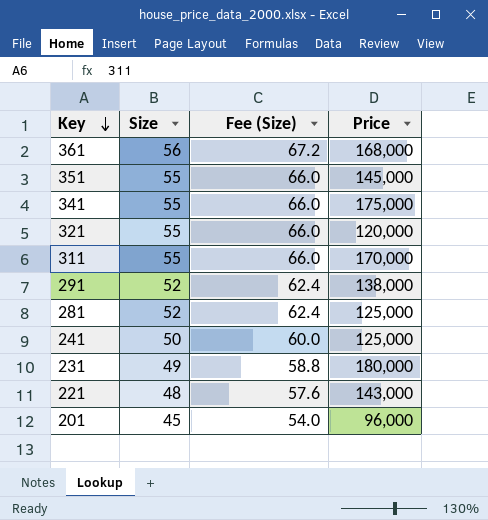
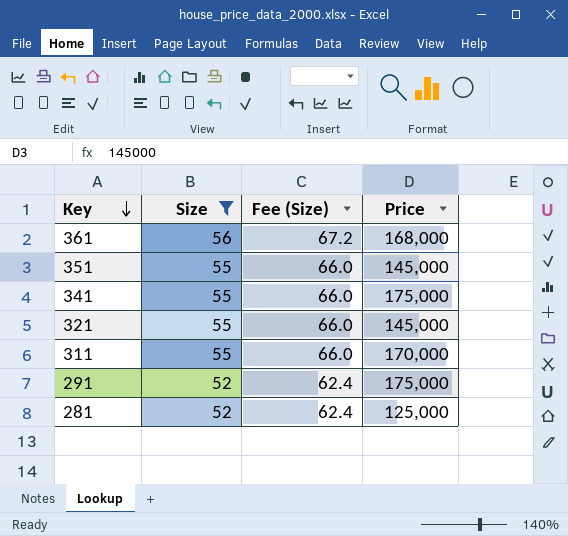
filter: none -> Size >= 52
321 | Price: 120,000 -> 145,000
291 | Price: 138,000 -> 175,000

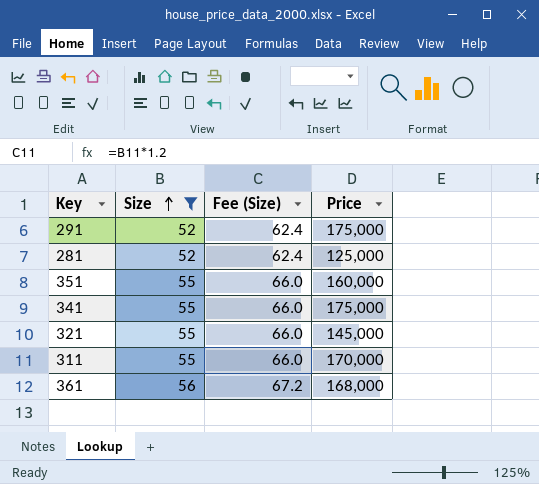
row order: Key descending -> Size ascending
351 | Price: 145,000 -> 160,000

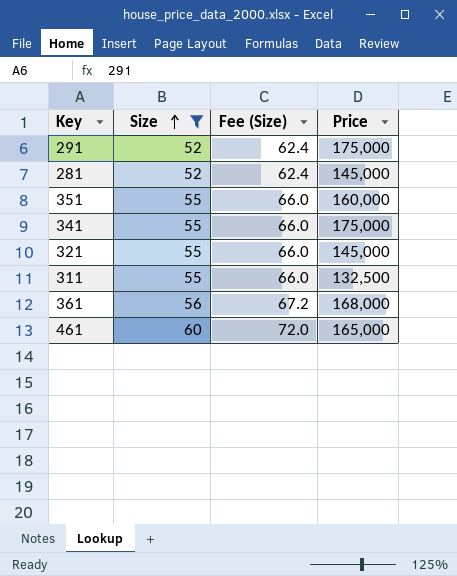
281 | Price: 125,000 -> 145,000
311 | Price: 170,000 -> 132,500
row 461: none -> 60 | 72.0 | 165,000

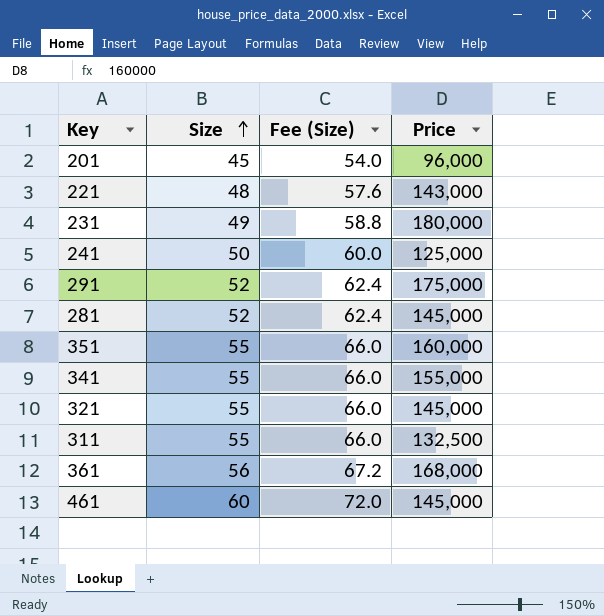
filter: Size >= 52 -> none
341 | Price: 175,000 -> 155,000
461 | Price: 165,000 -> 145,000

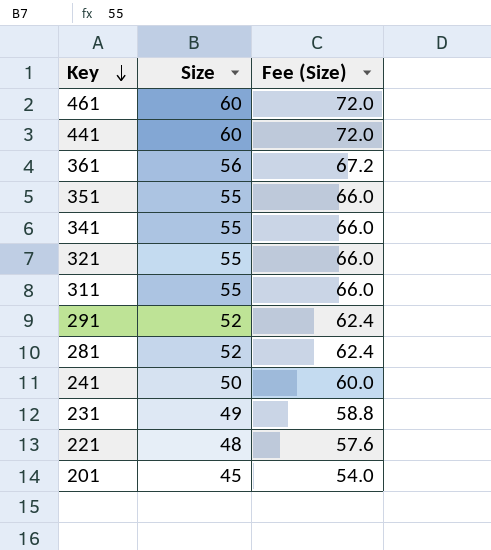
row order: Size ascending -> Key descending
column Price | position: 4 -> none
row 441: none -> 60 | 72.0

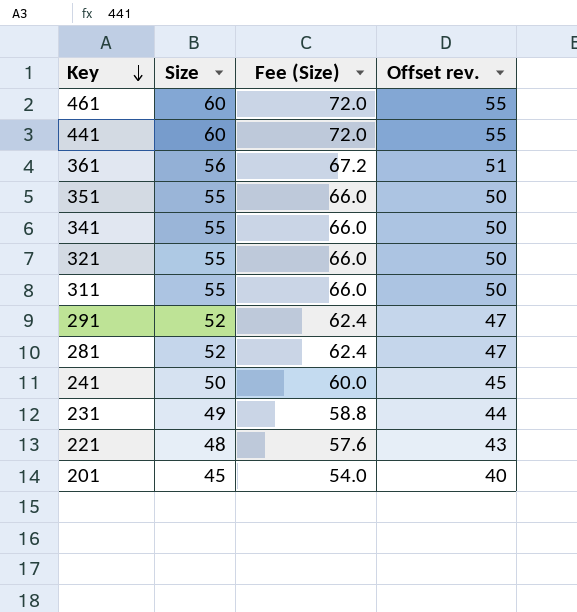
column Offset rev. | formula: none -> [Size] - 5

